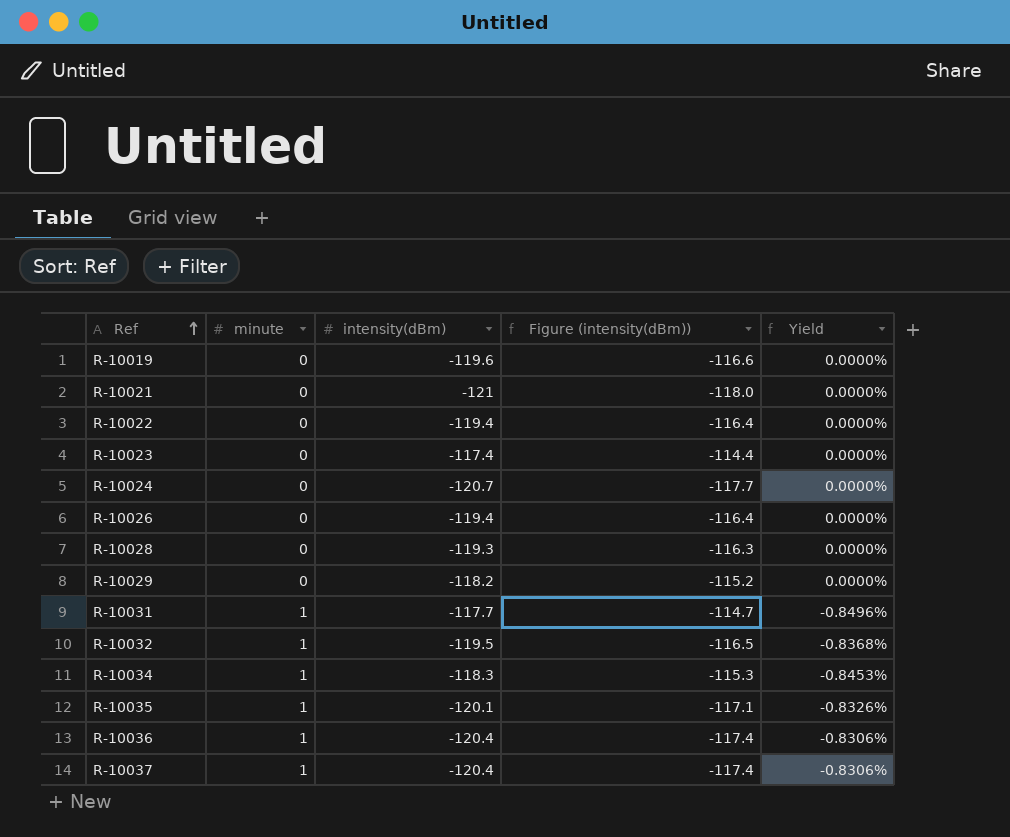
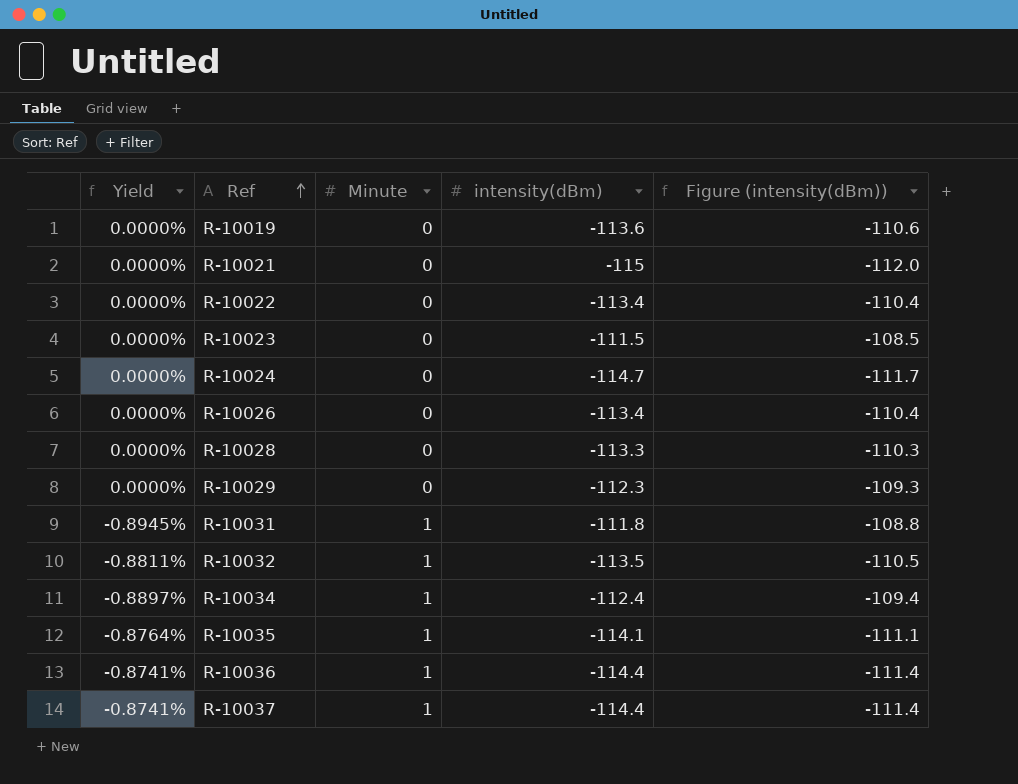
column Yield | position: 5 -> 1
column name: minute -> Minute
R-10019 | intensity(dBm): -119.6 -> -113.6
R-10019 | Figure (intensity(dBm)): -116.6 -> -110.6
R-10021 | intensity(dBm): -121 -> -115
R-10021 | Figure (intensity(dBm)): -118.0 -> -112.0
R-10022 | intensity(dBm): -119.4 -> -113.4
R-10022 | Figure (intensity(dBm)): -116.4 -> -110.4
R-10023 | intensity(dBm): -117.4 -> -111.5
R-10023 | Figure (intensity(dBm)): -114.4 -> -108.5
R-10024 | intensity(dBm): -120.7 -> -114.7
R-10024 | Figure (intensity(dBm)): -117.7 -> -111.7
R-10026 | intensity(dBm): -119.4 -> -113.4
R-10026 | Figure (intensity(dBm)): -116.4 -> -110.4
R-10028 | intensity(dBm): -119.3 -> -113.3
R-10028 | Figure (intensity(dBm)): -116.3 -> -110.3
R-10029 | intensity(dBm): -118.2 -> -112.3
R-10029 | Figure (intensity(dBm)): -115.2 -> -109.3
R-10031 | Yield: -0.8496% -> -0.8945%
R-10031 | intensity(dBm): -117.7 -> -111.8
R-10031 | Figure (intensity(dBm)): -114.7 -> -108.8
R-10032 | Yield: -0.8368% -> -0.8811%
R-10032 | intensity(dBm): -119.5 -> -113.5
R-10032 | Figure (intensity(dBm)): -116.5 -> -110.5
R-10034 | Yield: -0.8453% -> -0.8897%
R-10034 | intensity(dBm): -118.3 -> -112.4
R-10034 | Figure (intensity(dBm)): -115.3 -> -109.4
R-10035 | Yield: -0.8326% -> -0.8764%
R-10035 | intensity(dBm): -120.1 -> -114.1
R-10035 | Figure (intensity(dBm)): -117.1 -> -111.1
R-10036 | Yield: -0.8306% -> -0.8741%
R-10036 | intensity(dBm): -120.4 -> -114.4
R-10036 | Figure (intensity(dBm)): -117.4 -> -111.4
R-10037 | Yield: -0.8306% -> -0.8741%
R-10037 | intensity(dBm): -120.4 -> -114.4
R-10037 | Figure (intensity(dBm)): -117.4 -> -111.4

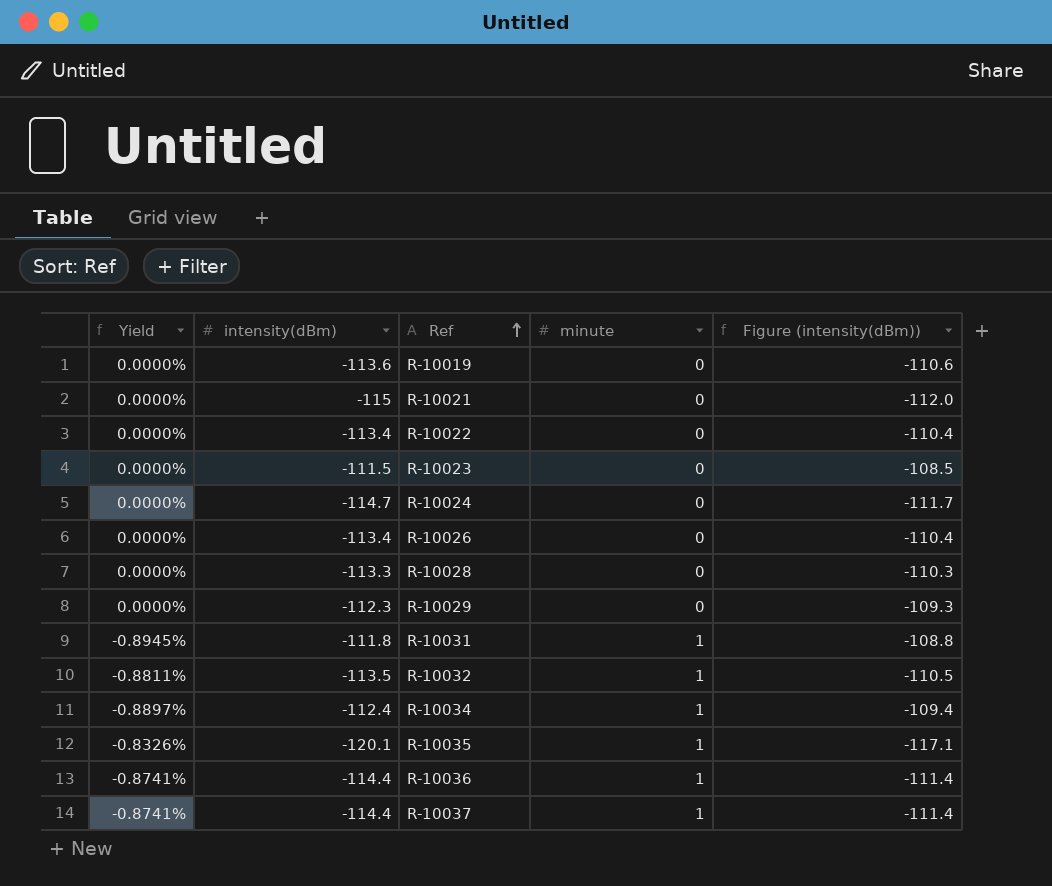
column intensity(dBm) | position: 4 -> 2
column name: Minute -> minute
R-10035 | Yield: -0.8764% -> -0.8326%
R-10035 | intensity(dBm): -114.1 -> -120.1
R-10035 | Figure (intensity(dBm)): -111.1 -> -117.1

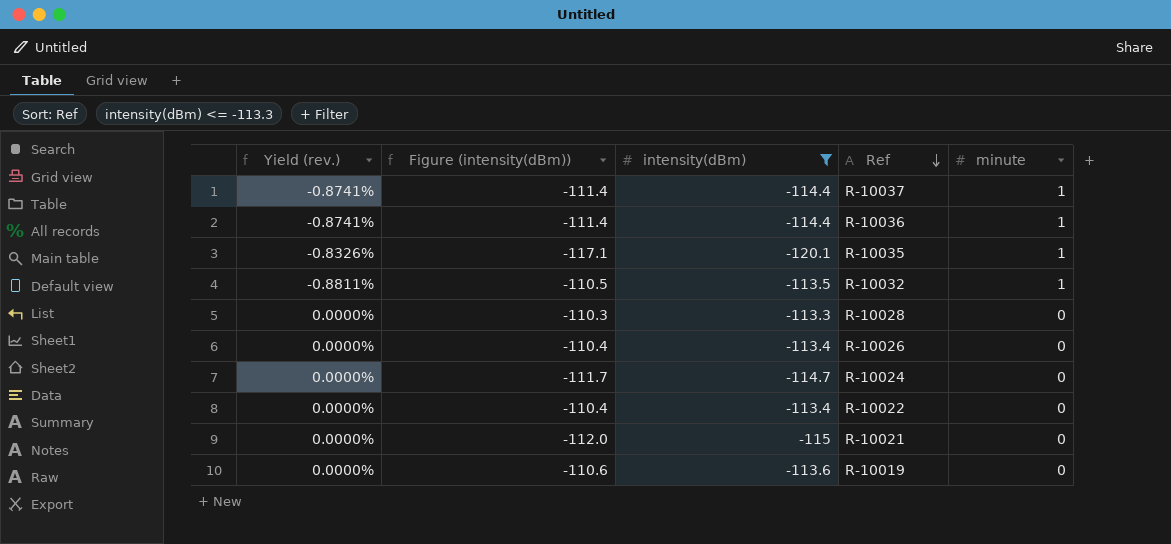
filter: none -> intensity(dBm) <= -113.3
row order: Ref ascending -> Ref descending
column name: Yield -> Yield (rev.)
column Figure (intensity(dBm)) | position: 5 -> 2

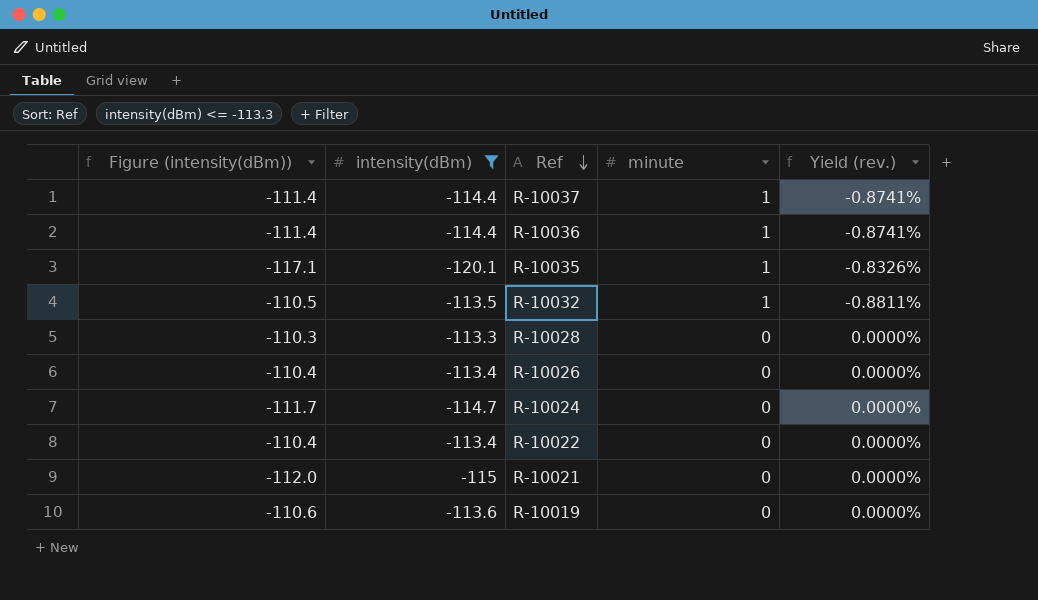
column Yield (rev.) | position: 1 -> 5

